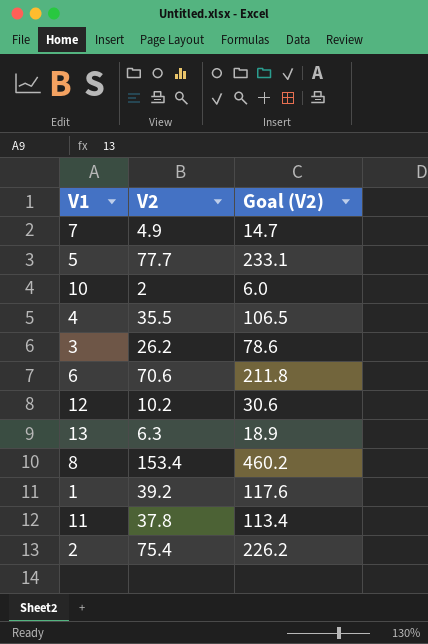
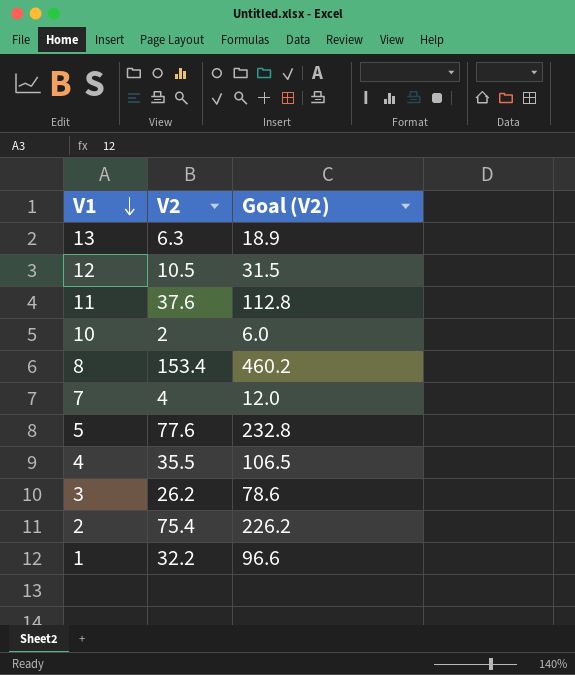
row order: none -> V1 descending
row 6: 70.6 | 211.8 -> none
12 | V2: 10.2 -> 10.5
12 | Goal (V2): 30.6 -> 31.5
11 | V2: 37.8 -> 37.6
11 | Goal (V2): 113.4 -> 112.8
7 | V2: 4.9 -> 4
7 | Goal (V2): 14.7 -> 12.0
5 | V2: 77.7 -> 77.6
5 | Goal (V2): 233.1 -> 232.8
1 | V2: 39.2 -> 32.2
1 | Goal (V2): 117.6 -> 96.6

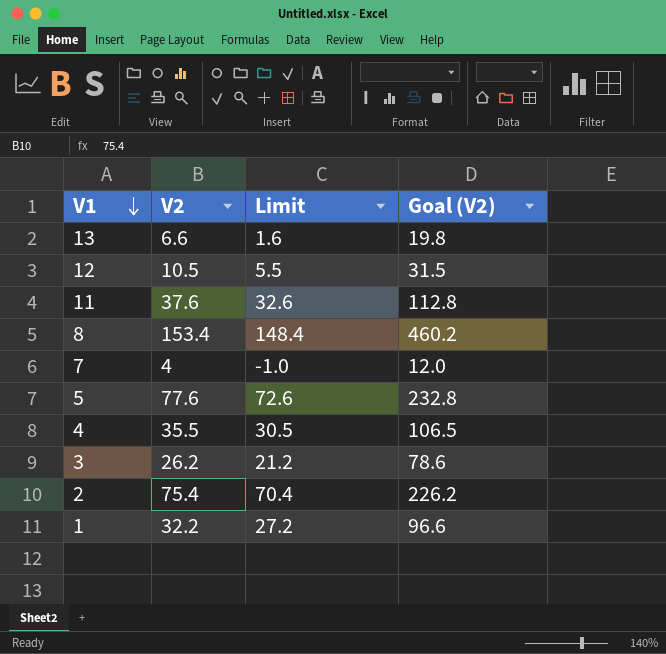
column Limit | formula: none -> [V2] - 5
row 10: 2 | 6.0 -> none
13 | V2: 6.3 -> 6.6
13 | Goal (V2): 18.9 -> 19.8

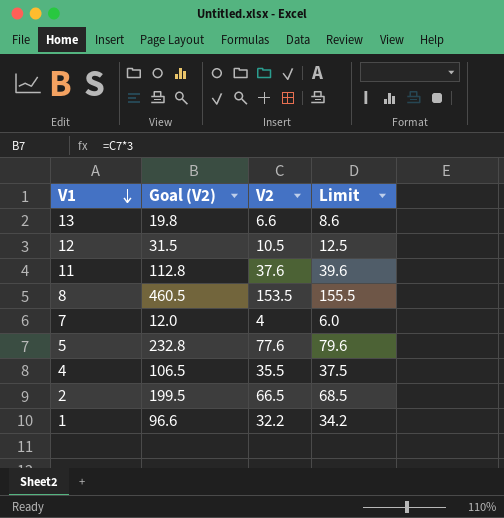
column Goal (V2) | position: 4 -> 2
column Limit | formula: [V2] - 5 -> [V2] + 2
row 3: 26.2 | 21.2 | 78.6 -> none
8 | Goal (V2): 460.2 -> 460.5
8 | V2: 153.4 -> 153.5
2 | Goal (V2): 226.2 -> 199.5
2 | V2: 75.4 -> 66.5

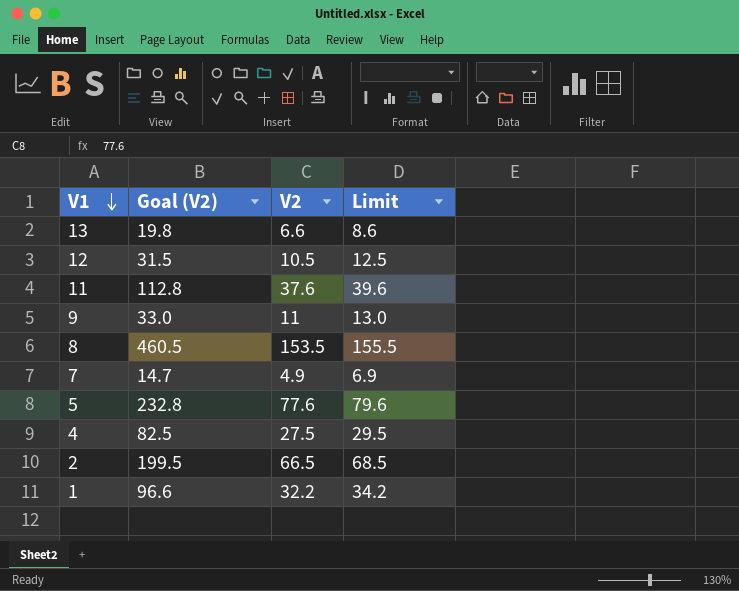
row 9: none -> 33.0 | 11 | 13.0
7 | Goal (V2): 12.0 -> 14.7
7 | V2: 4 -> 4.9
7 | Limit: 6.0 -> 6.9
4 | Goal (V2): 106.5 -> 82.5
4 | V2: 35.5 -> 27.5
4 | Limit: 37.5 -> 29.5

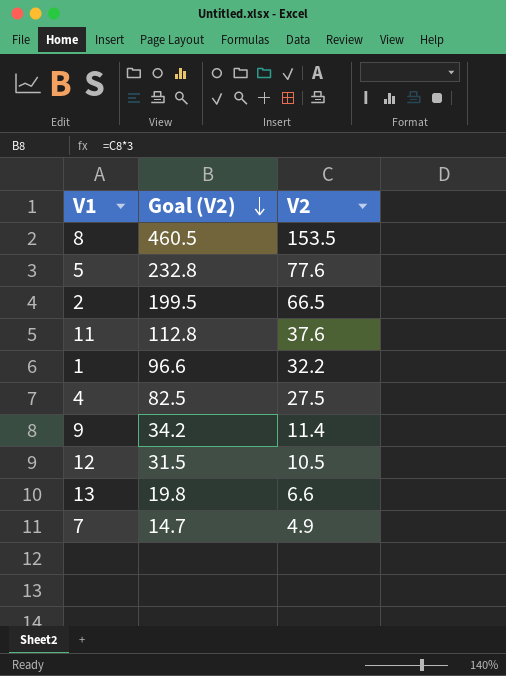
row order: V1 descending -> Goal (V2) descending
column Limit | formula: [V2] + 2 -> none
9 | Goal (V2): 33.0 -> 34.2
9 | V2: 11 -> 11.4

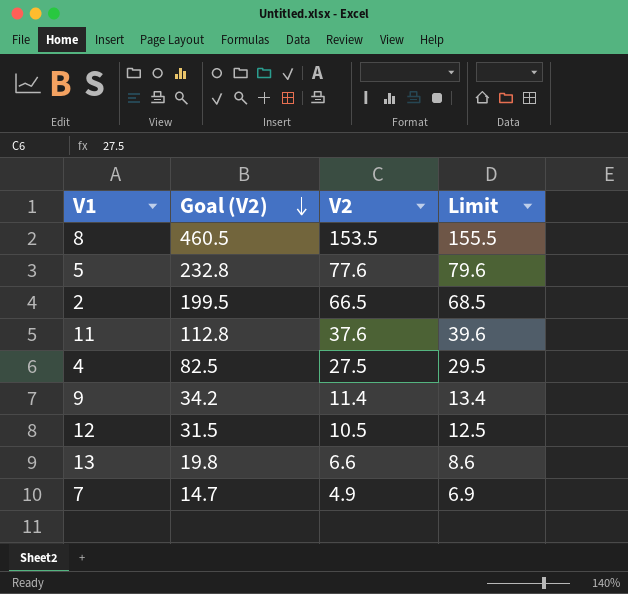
column Limit | formula: none -> [V2] + 2
row 1: 96.6 | 32.2 -> none

